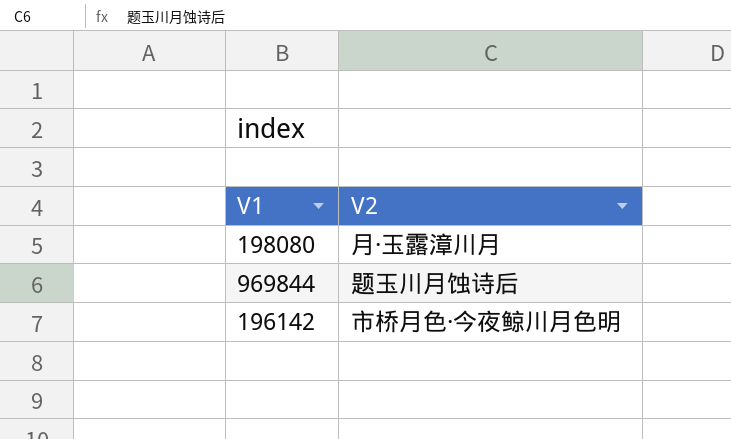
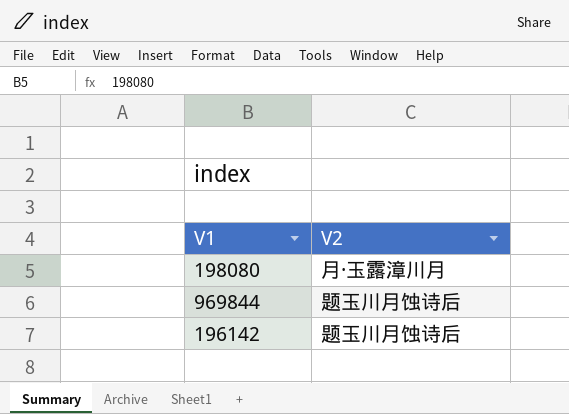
196142 | V2: 市桥月色·今夜鲸川月色明 -> 题玉川月蚀诗后

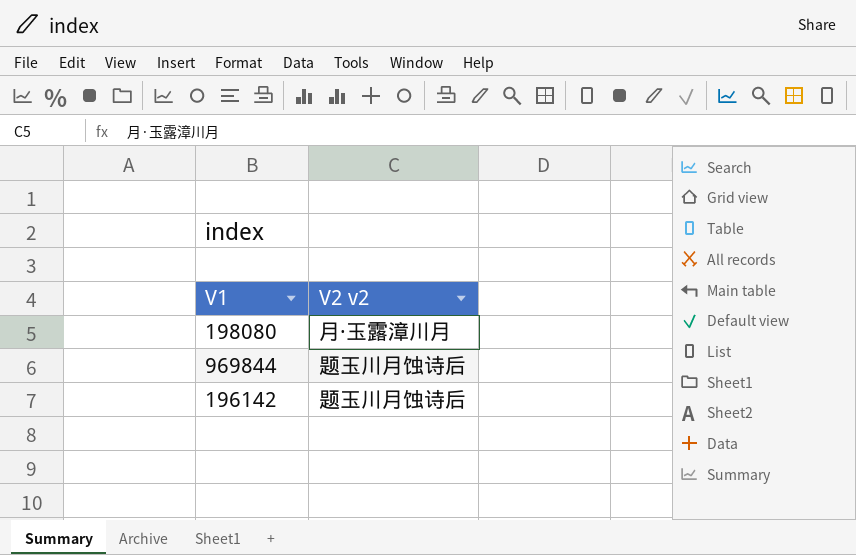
column name: V2 -> V2 v2

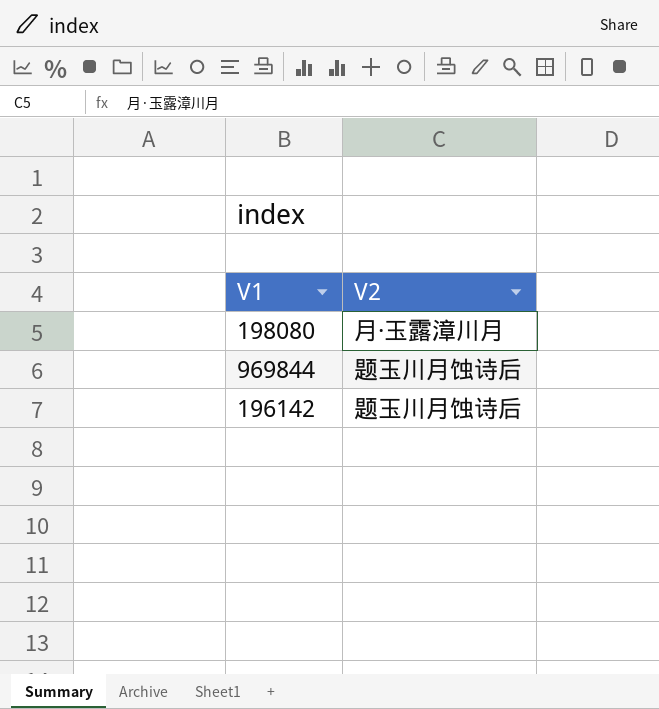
column name: V2 v2 -> V2

